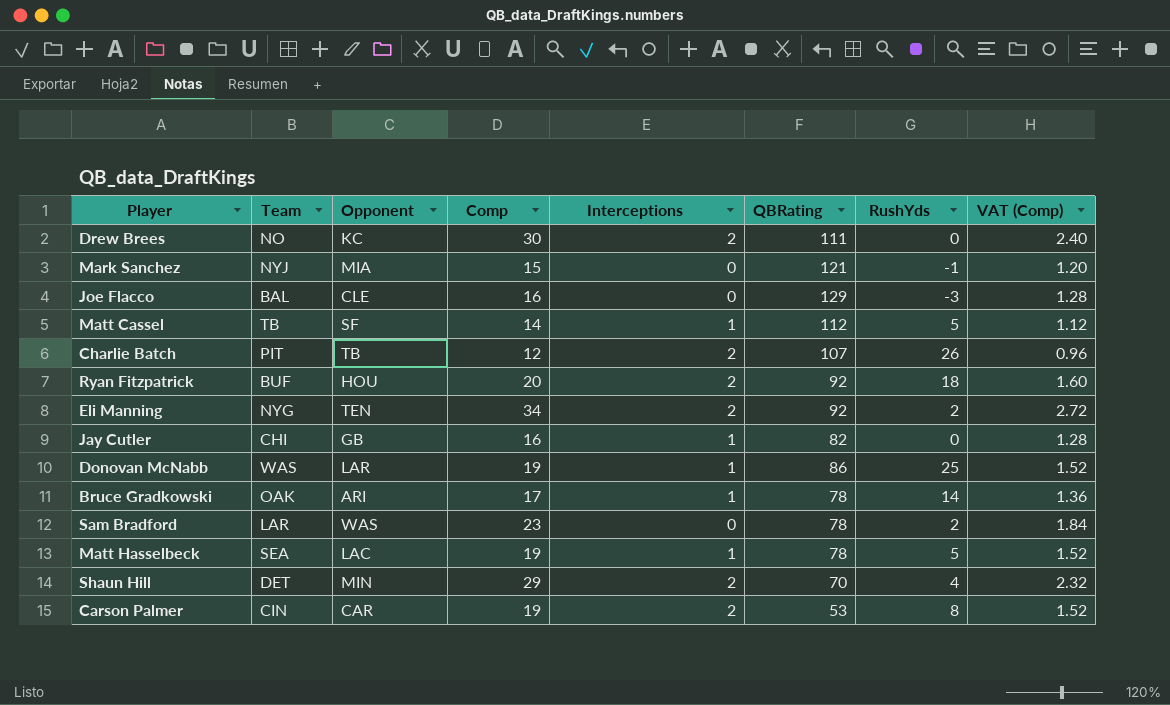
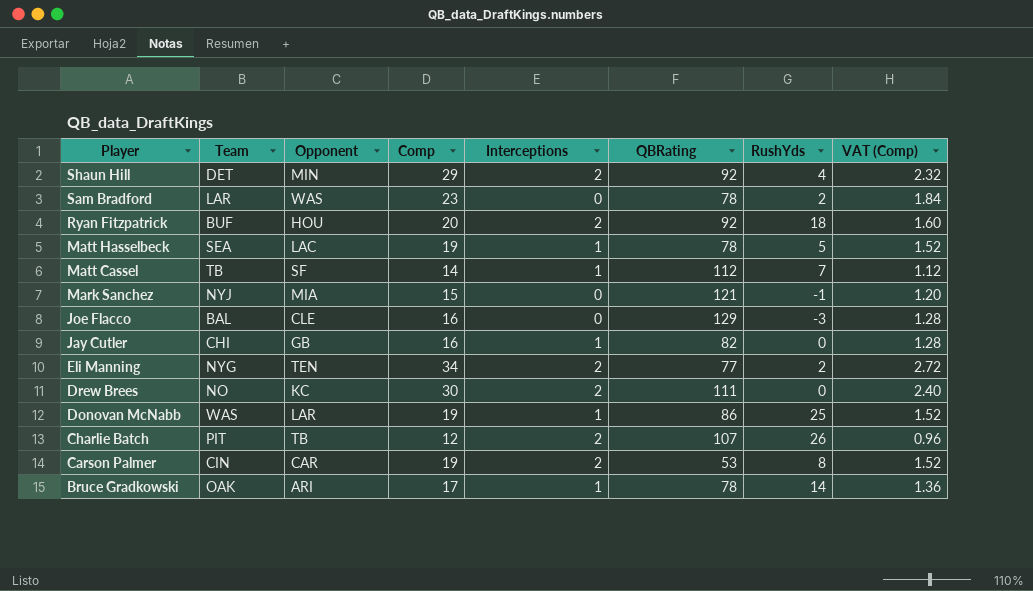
row order: none -> Player descending
Shaun Hill | QBRating: 70 -> 92
Matt Cassel | RushYds: 5 -> 7
Eli Manning | QBRating: 92 -> 77

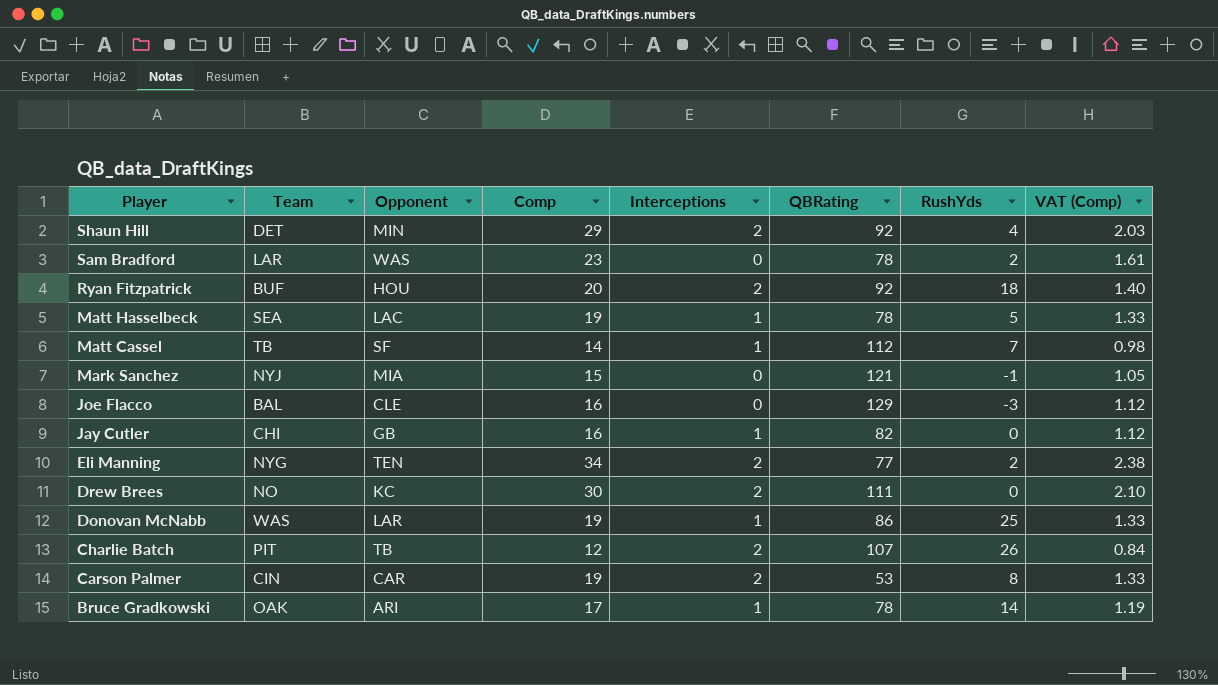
column VAT (Comp) | formula: [Comp] * 0.08 -> [Comp] * 0.07

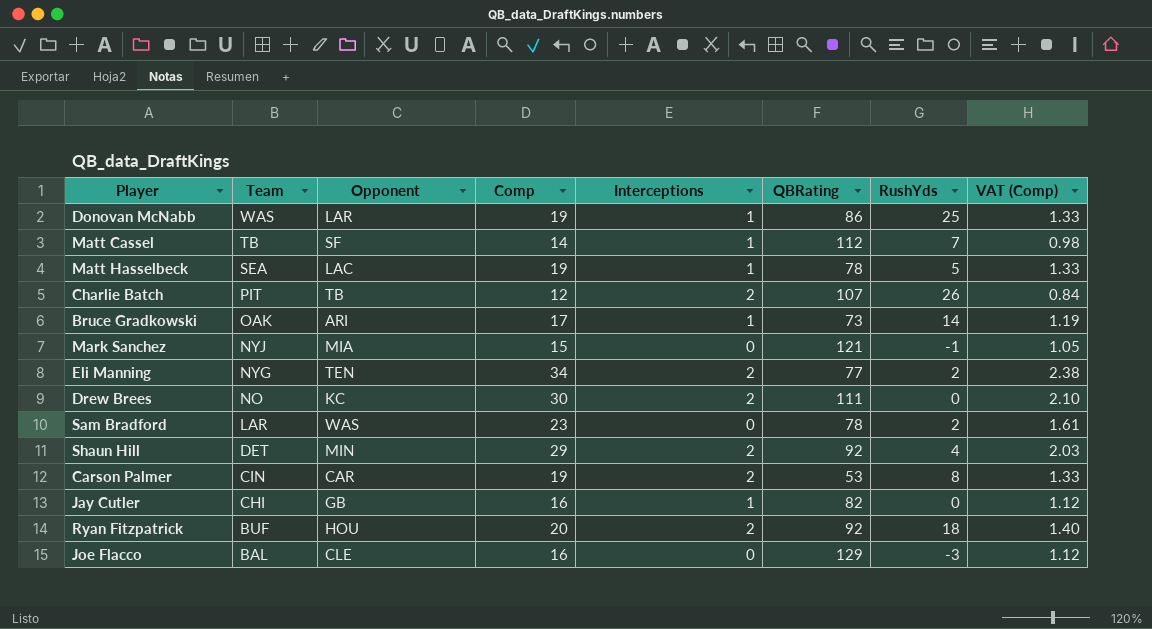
row order: Player descending -> Team descending
Bruce Gradkowski | QBRating: 78 -> 73

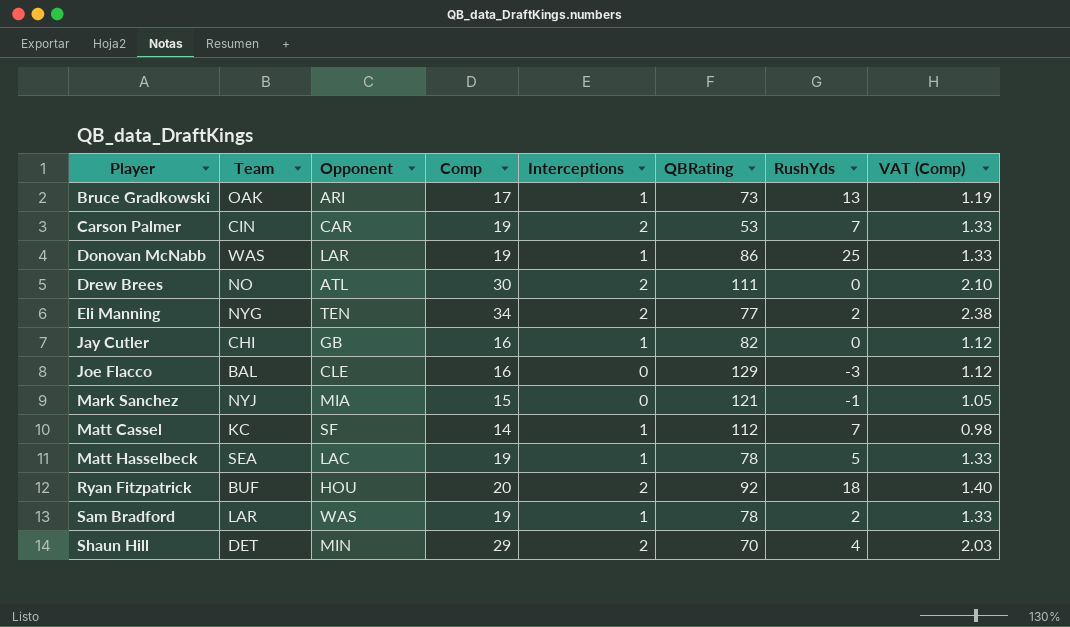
row order: Team descending -> Player ascending
row Charlie Batch: PIT | TB | 12 | 2 | 107 | 26 | 0.84 -> none
Bruce Gradkowski | RushYds: 14 -> 13
Carson Palmer | RushYds: 8 -> 7
Drew Brees | Opponent: KC -> ATL
Matt Cassel | Team: TB -> KC
Sam Bradford | Comp: 23 -> 19
Sam Bradford | Interceptions: 0 -> 1
Sam Bradford | VAT (Comp): 1.61 -> 1.33
Shaun Hill | QBRating: 92 -> 70

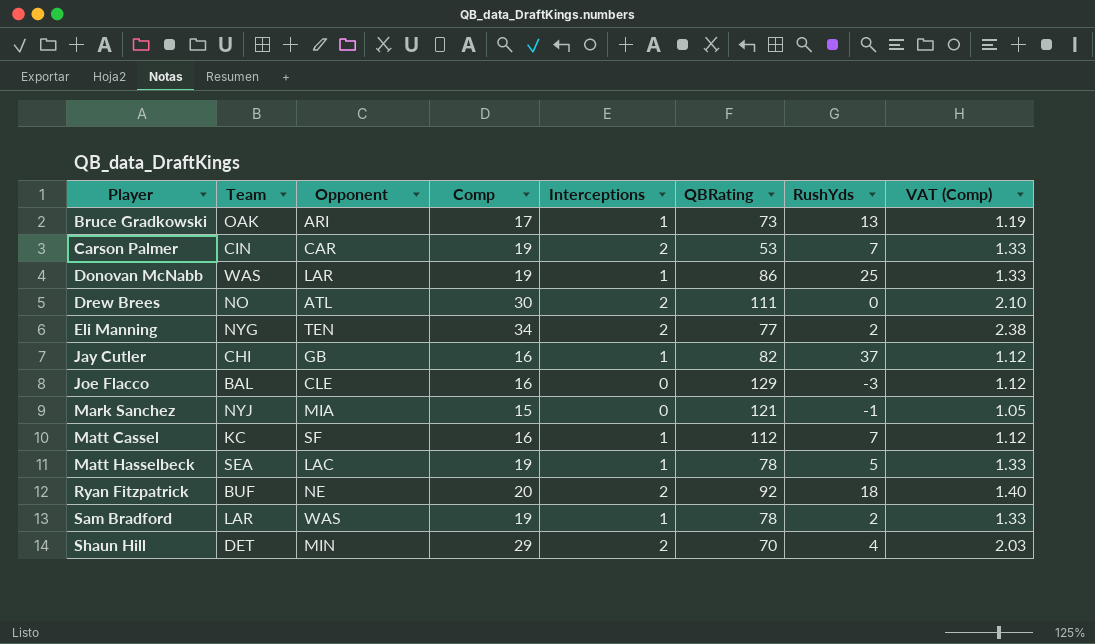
Jay Cutler | RushYds: 0 -> 37
Matt Cassel | Comp: 14 -> 16
Matt Cassel | VAT (Comp): 0.98 -> 1.12
Ryan Fitzpatrick | Opponent: HOU -> NE

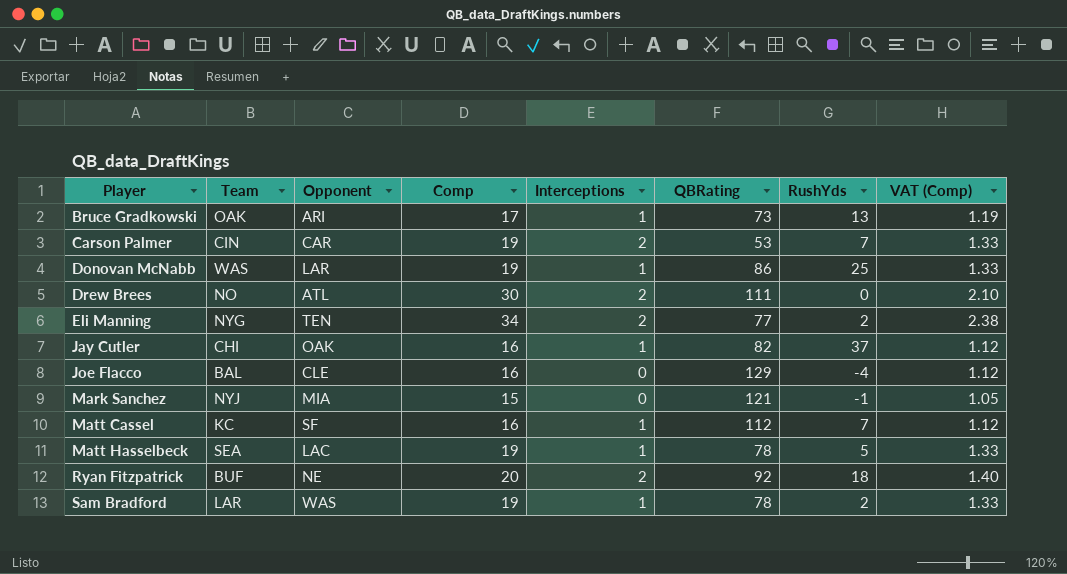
row Shaun Hill: DET | MIN | 29 | 2 | 70 | 4 | 2.03 -> none
Jay Cutler | Opponent: GB -> OAK
Joe Flacco | RushYds: -3 -> -4

